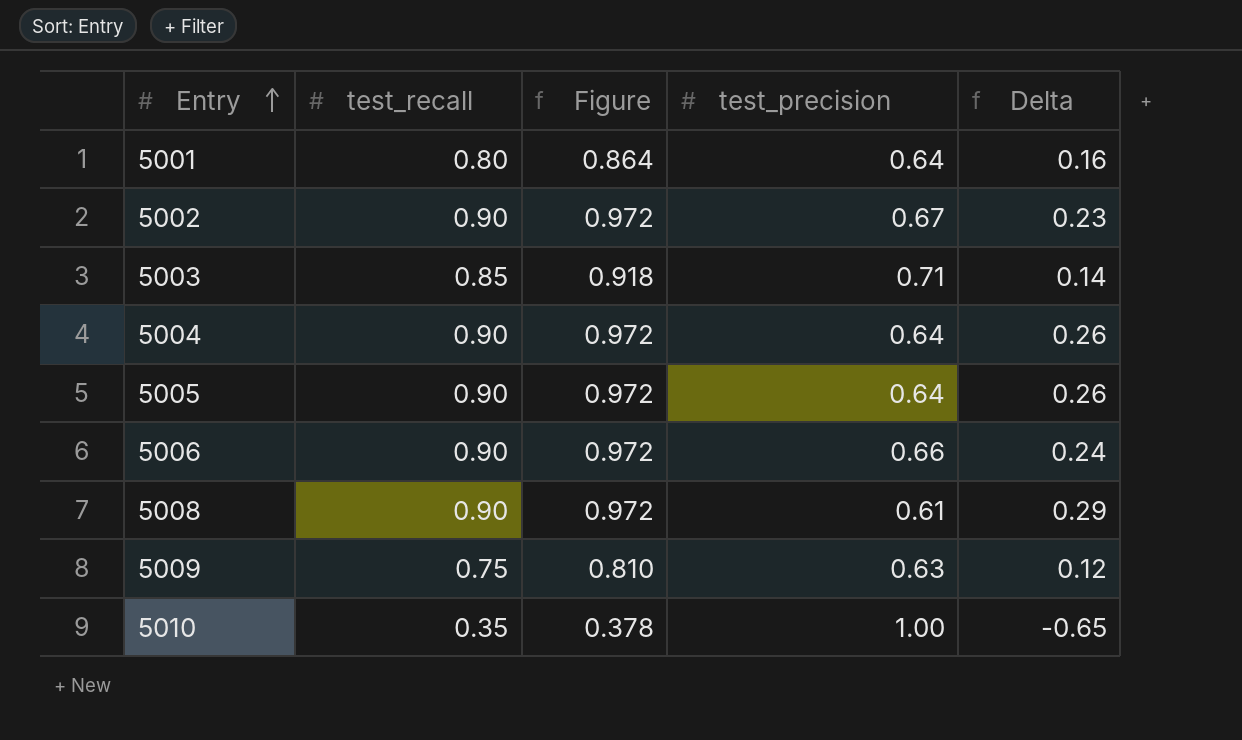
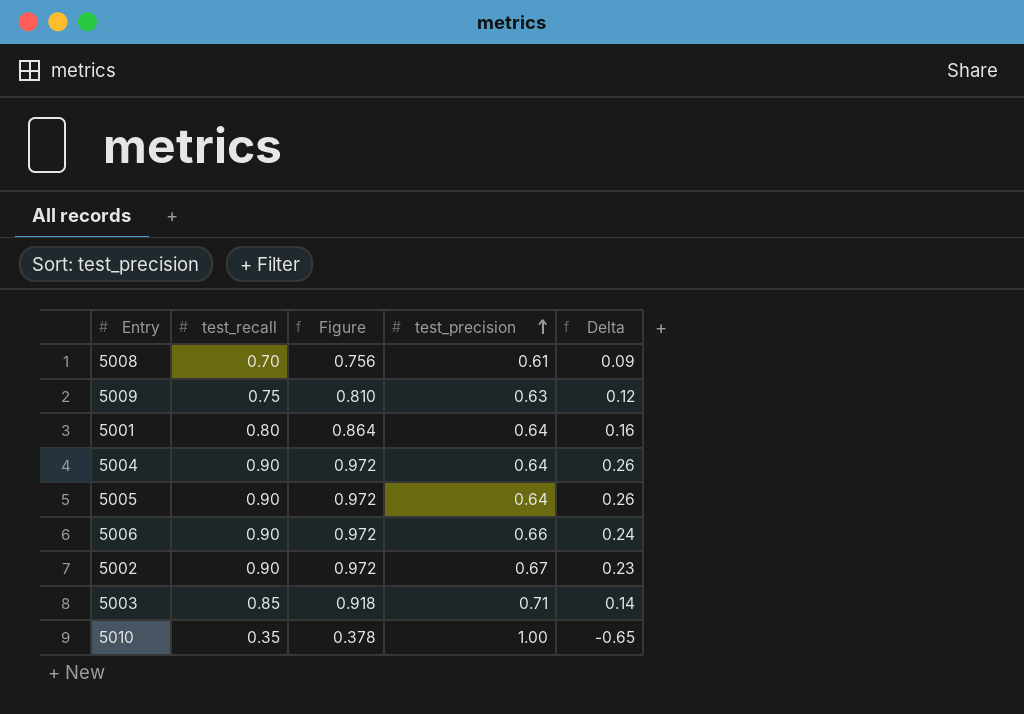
row order: Entry ascending -> test_precision ascending
5008 | test_recall: 0.90 -> 0.70
5008 | Figure: 0.972 -> 0.756
5008 | Delta: 0.29 -> 0.09

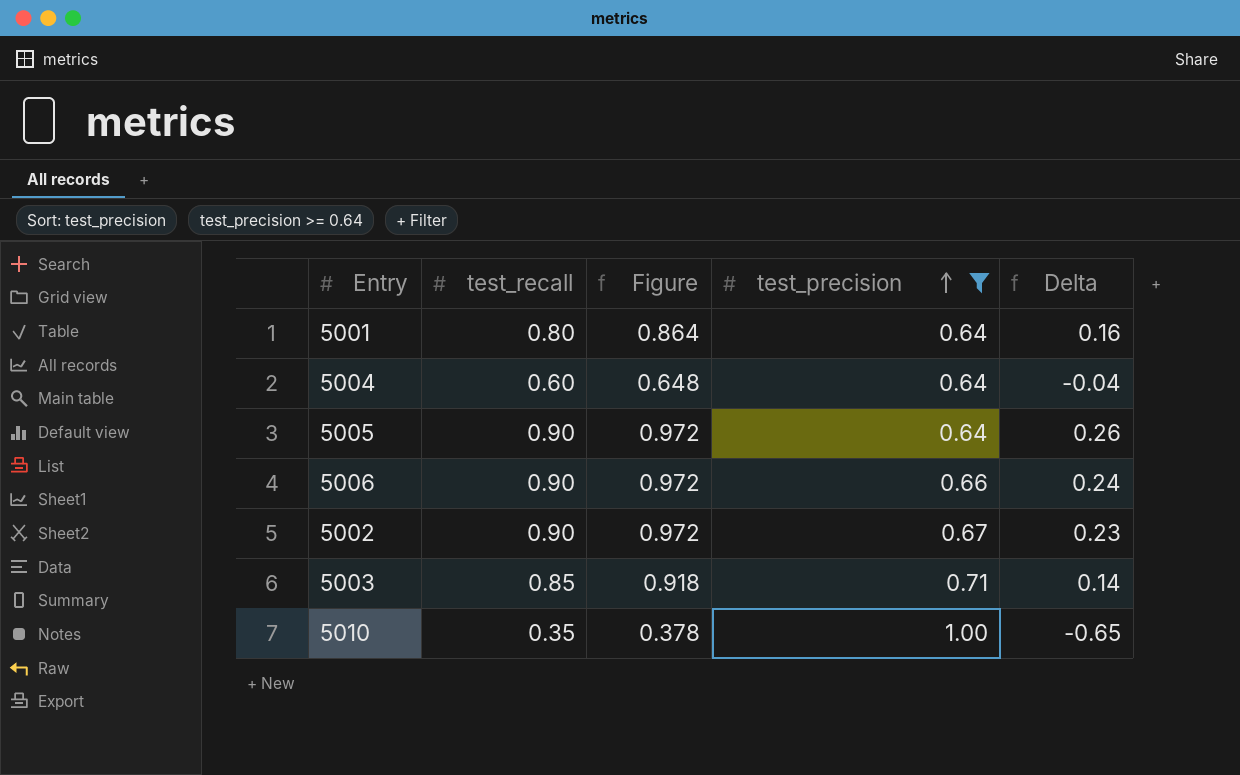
filter: none -> test_precision >= 0.64
5004 | test_recall: 0.90 -> 0.60
5004 | Figure: 0.972 -> 0.648
5004 | Delta: 0.26 -> -0.04

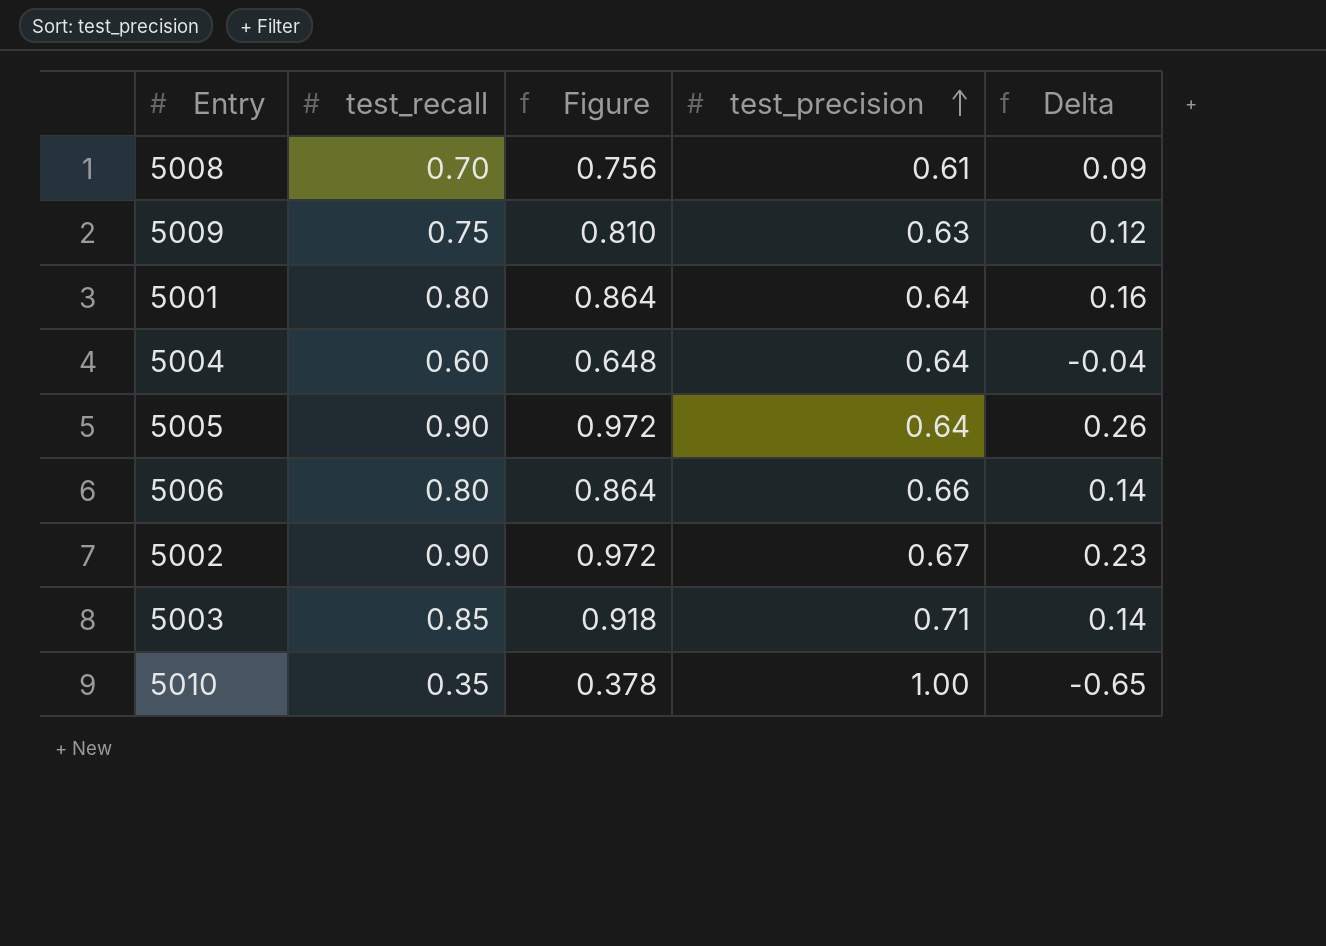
filter: test_precision >= 0.64 -> none
5006 | test_recall: 0.90 -> 0.80
5006 | Figure: 0.972 -> 0.864
5006 | Delta: 0.24 -> 0.14

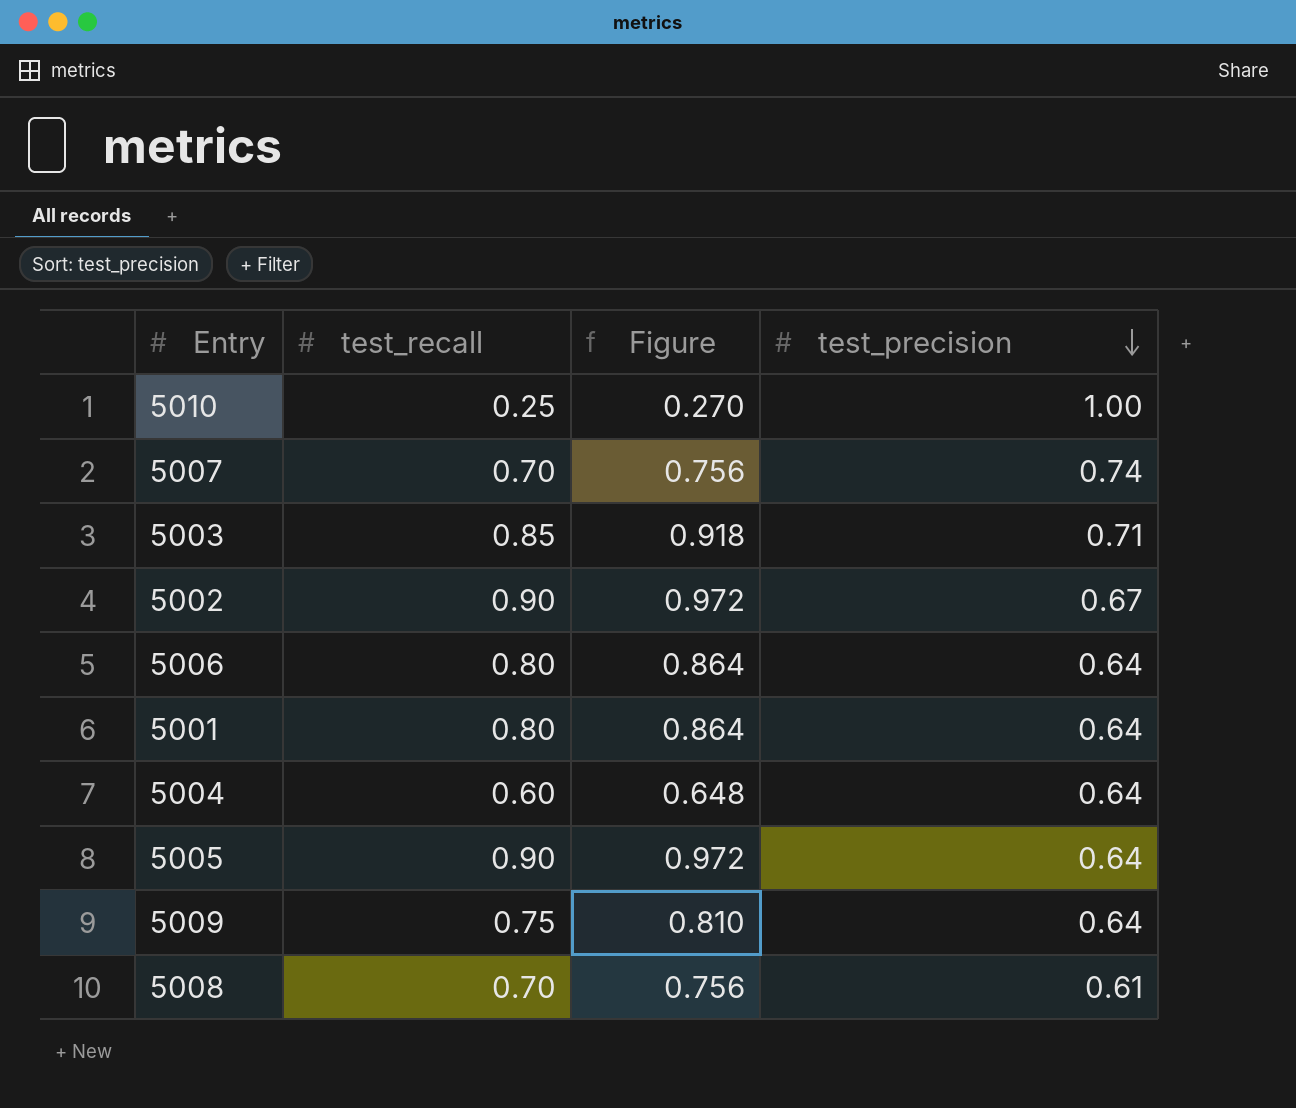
row order: test_precision ascending -> test_precision descending
column Delta | formula: [test_recall] - [test_precision] -> none
5010 | test_recall: 0.35 -> 0.25
5010 | Figure: 0.378 -> 0.270
row 5007: none -> 0.70 | 0.756 | 0.74
5006 | test_precision: 0.66 -> 0.64
5009 | test_precision: 0.63 -> 0.64

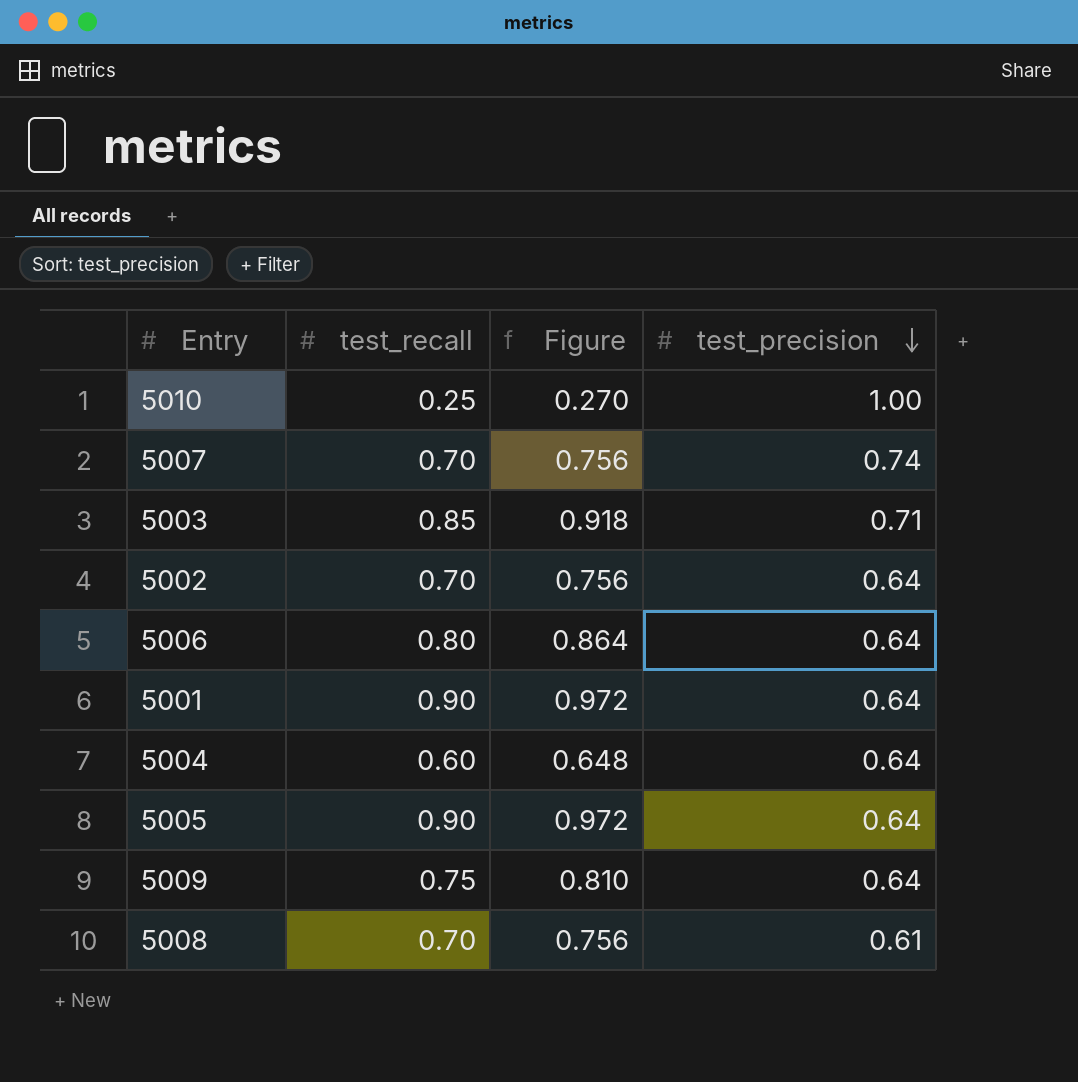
5002 | test_recall: 0.90 -> 0.70
5002 | Figure: 0.972 -> 0.756
5002 | test_precision: 0.67 -> 0.64
5001 | test_recall: 0.80 -> 0.90
5001 | Figure: 0.864 -> 0.972

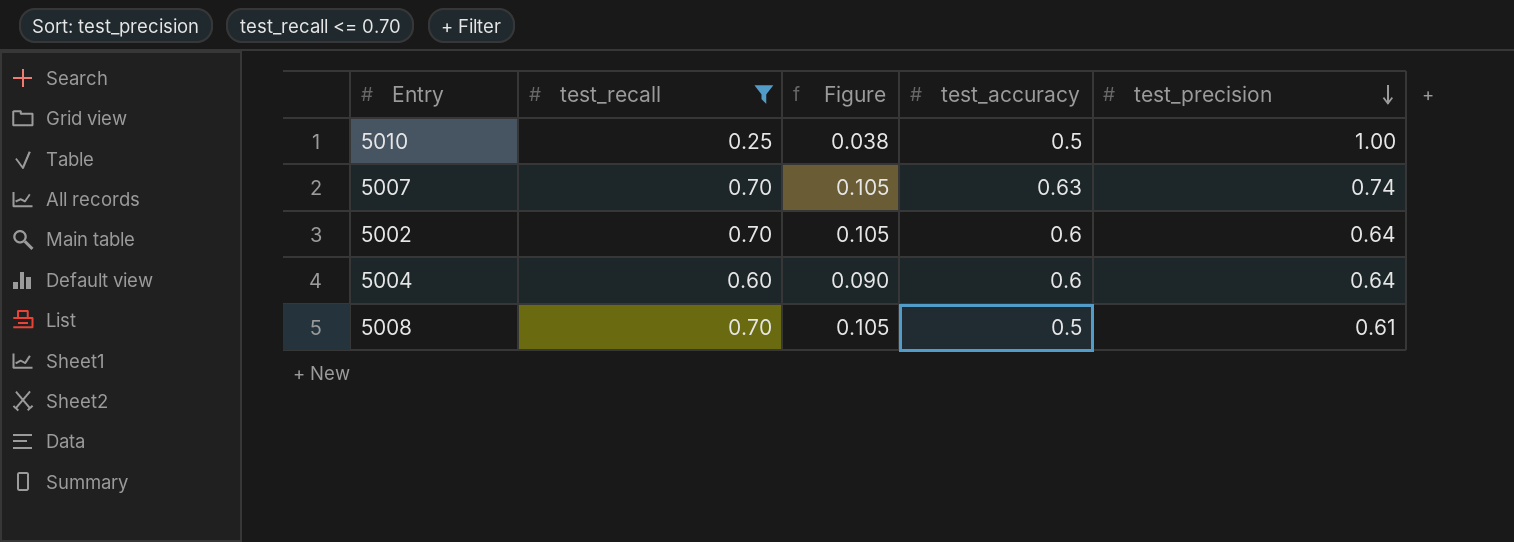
filter: none -> test_recall <= 0.70
column Figure | formula: [test_recall] * 1.08 -> [test_recall] * 0.15
column test_accuracy | position: none -> 4

